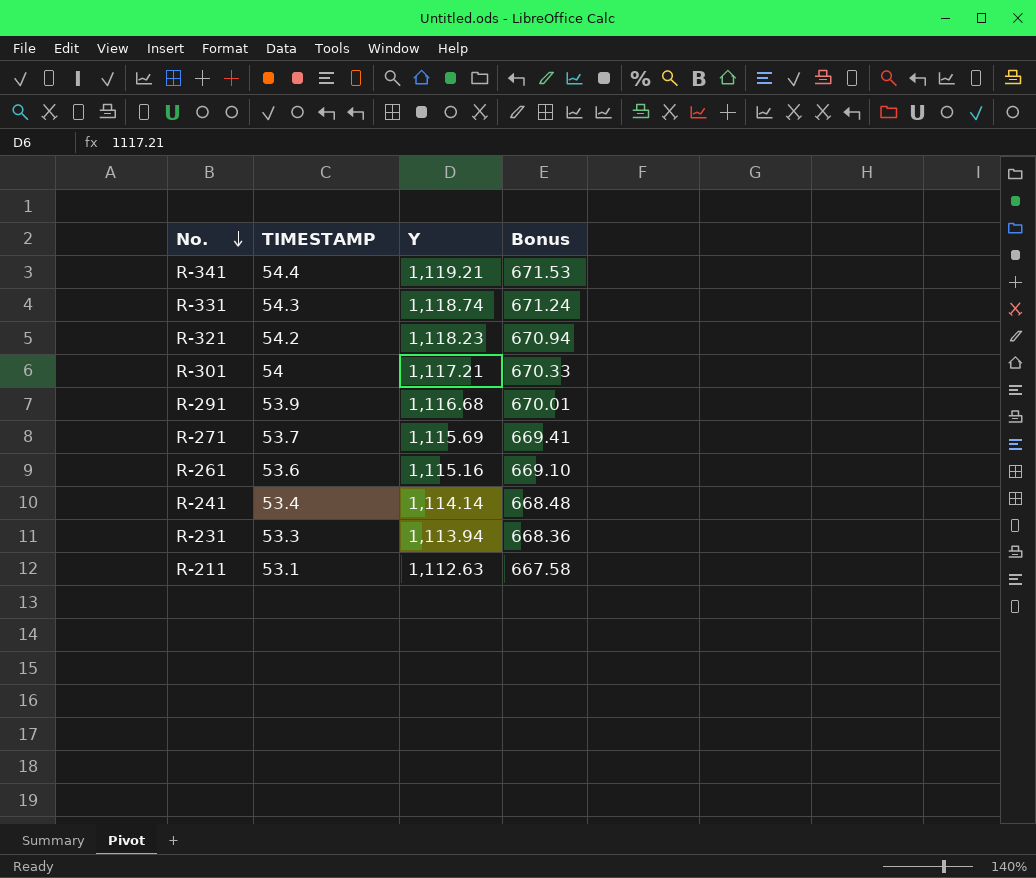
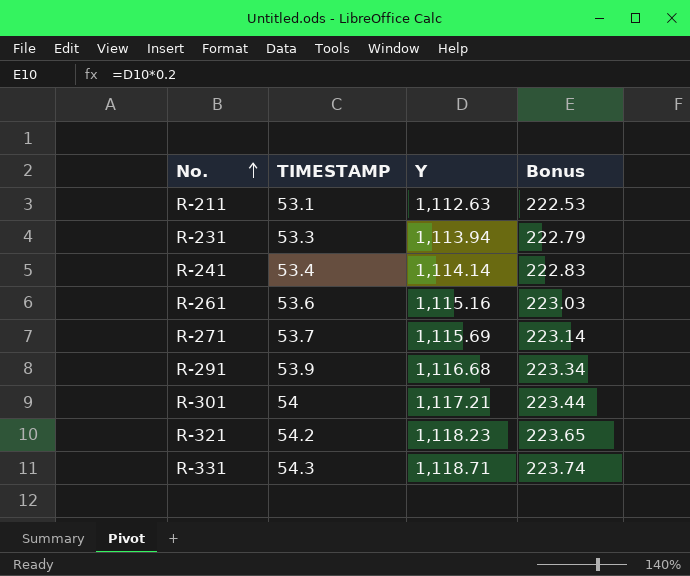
row order: No. descending -> No. ascending
column Bonus | formula: [Y] * 0.6 -> [Y] * 0.2
row R-341: 54.4 | 1,119.21 | 671.53 -> none
R-331 | Y: 1,118.74 -> 1,118.71

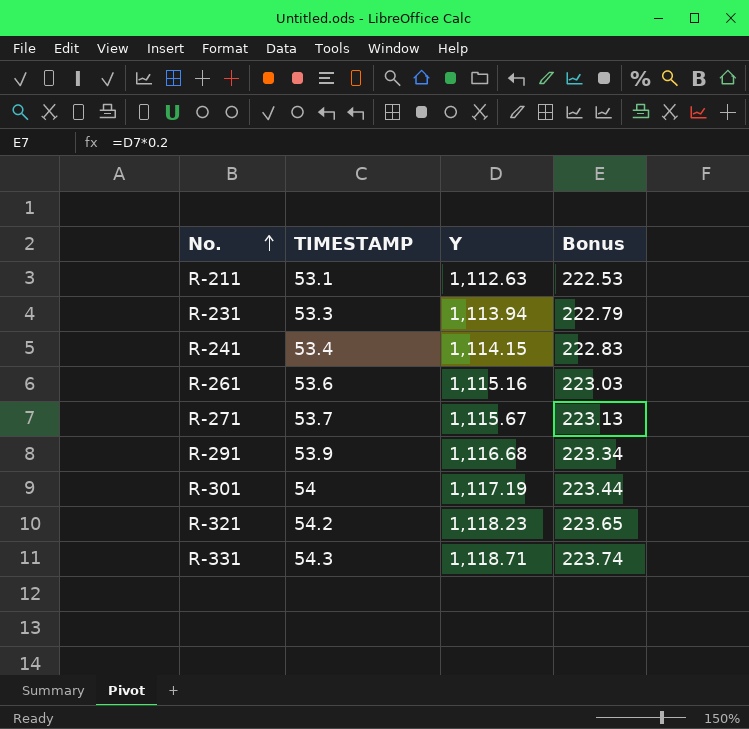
R-241 | Y: 1,114.14 -> 1,114.15
R-271 | Y: 1,115.69 -> 1,115.67
R-271 | Bonus: 223.14 -> 223.13
R-301 | Y: 1,117.21 -> 1,117.19

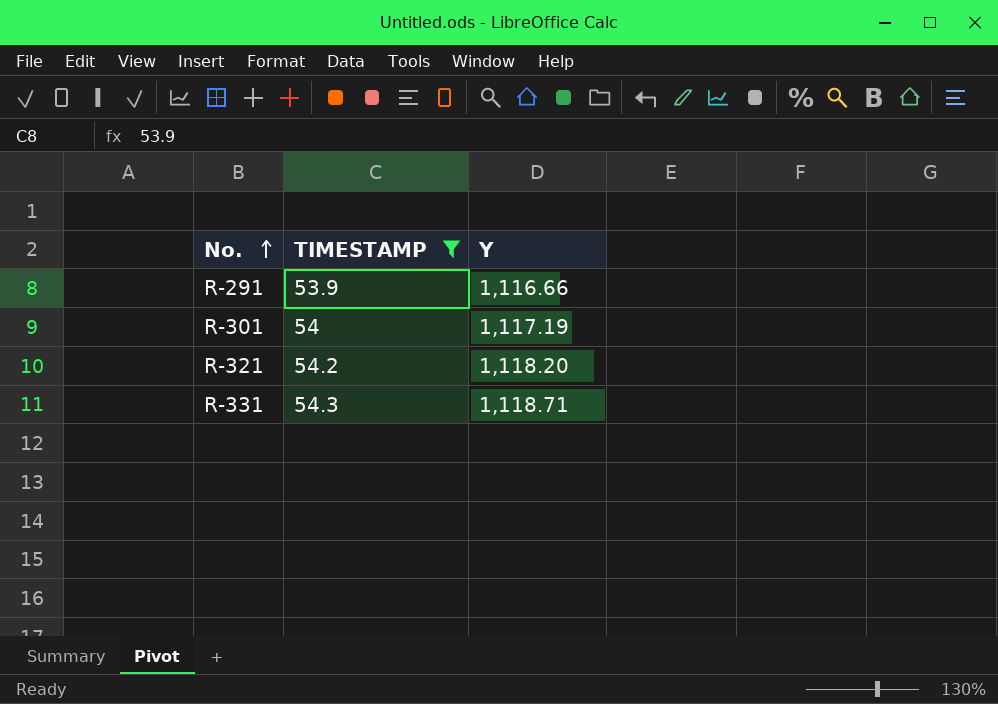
filter: none -> TIMESTAMP >= 53.9
column Bonus | formula: [Y] * 0.2 -> none
R-291 | Y: 1,116.68 -> 1,116.66
R-321 | Y: 1,118.23 -> 1,118.20

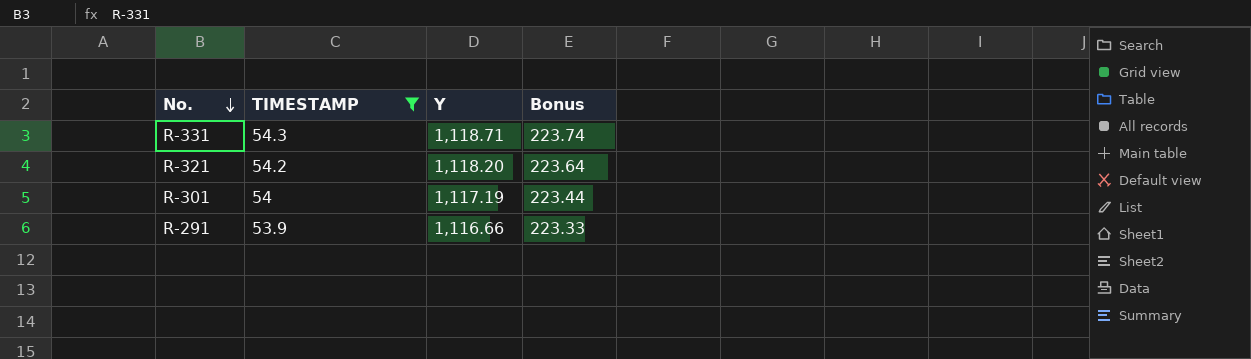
row order: No. ascending -> No. descending
column Bonus | formula: none -> [Y] * 0.2

